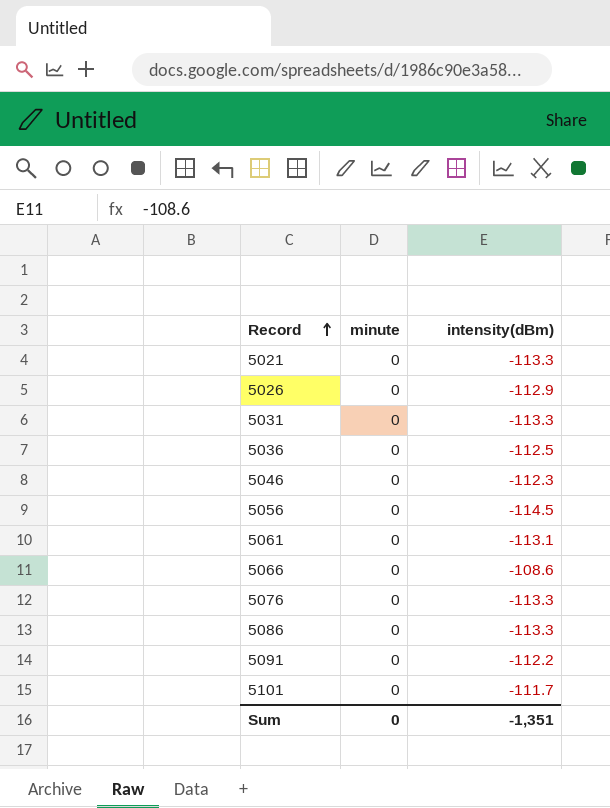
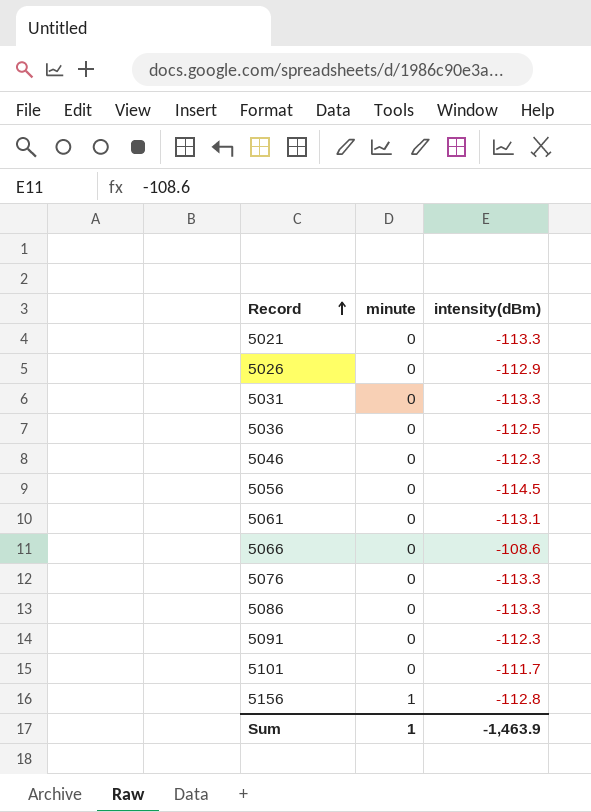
5091 | intensity(dBm): -112.2 -> -112.3
row 5156: none -> 1 | -112.8
Sum | minute: 0 -> 1
Sum | intensity(dBm): -1,351 -> -1,463.9

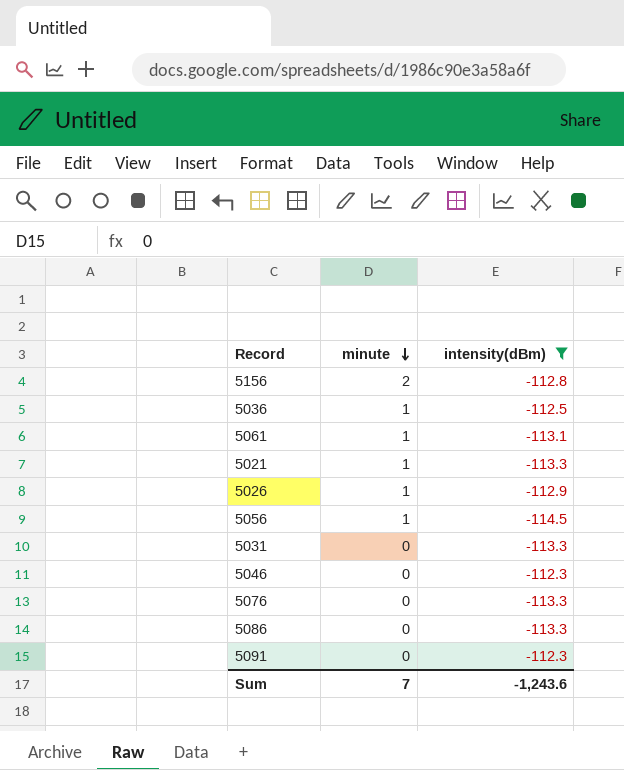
filter: none -> intensity(dBm) <= -112.3
row order: Record ascending -> minute descending
5156 | minute: 1 -> 2
5036 | minute: 0 -> 1
5061 | minute: 0 -> 1
5021 | minute: 0 -> 1
5026 | minute: 0 -> 1
5056 | minute: 0 -> 1
Sum | minute: 1 -> 7
Sum | intensity(dBm): -1,463.9 -> -1,243.6

